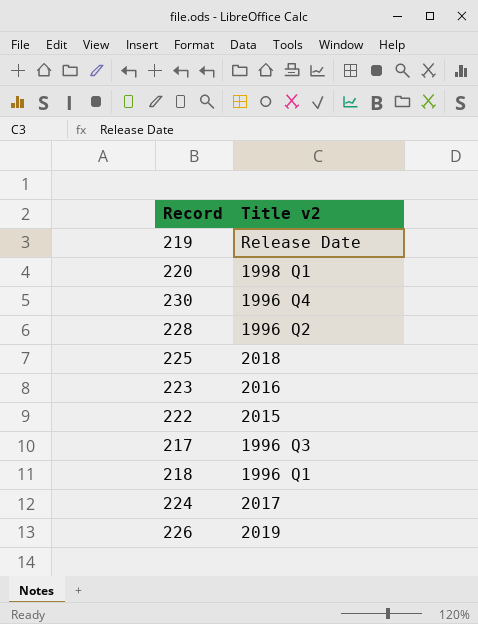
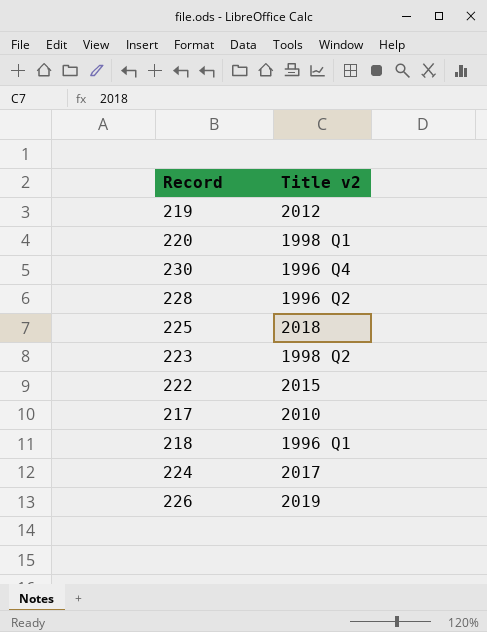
219 | Title v2: Release Date -> 2012
223 | Title v2: 2016 -> 1998 Q2
217 | Title v2: 1996 Q3 -> 2010

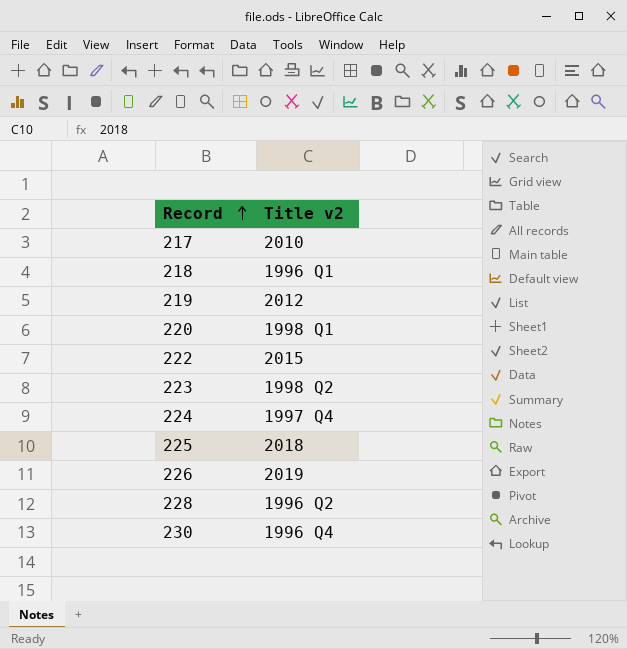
row order: none -> Record ascending
224 | Title v2: 2017 -> 1997 Q4

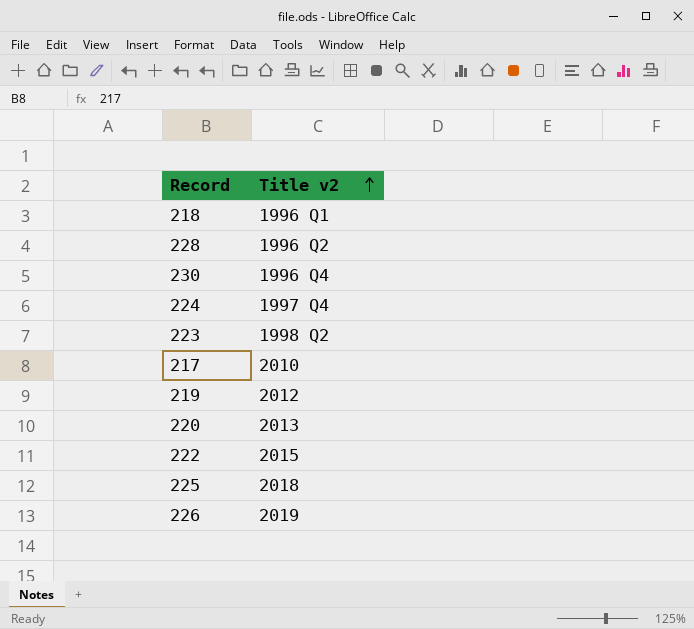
row order: Record ascending -> Title v2 ascending
220 | Title v2: 1998 Q1 -> 2013

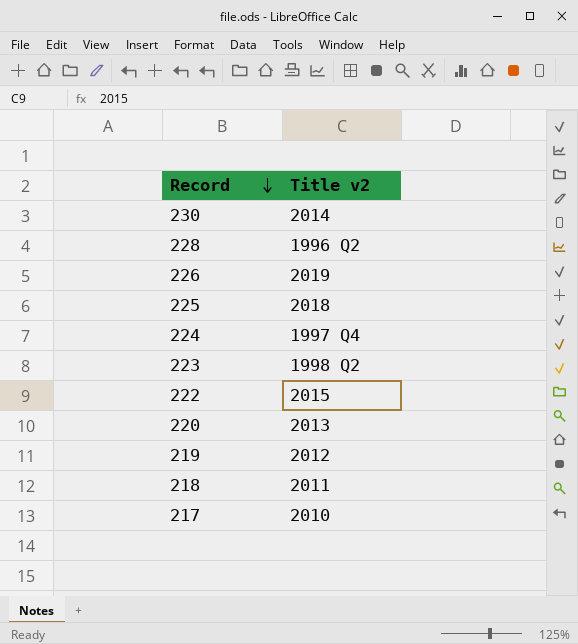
row order: Title v2 ascending -> Record descending
230 | Title v2: 1996 Q4 -> 2014
218 | Title v2: 1996 Q1 -> 2011

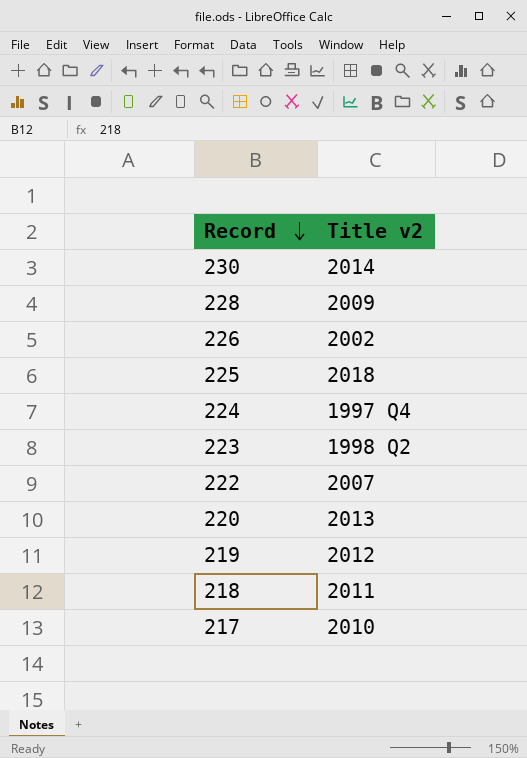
228 | Title v2: 1996 Q2 -> 2009
226 | Title v2: 2019 -> 2002
222 | Title v2: 2015 -> 2007

